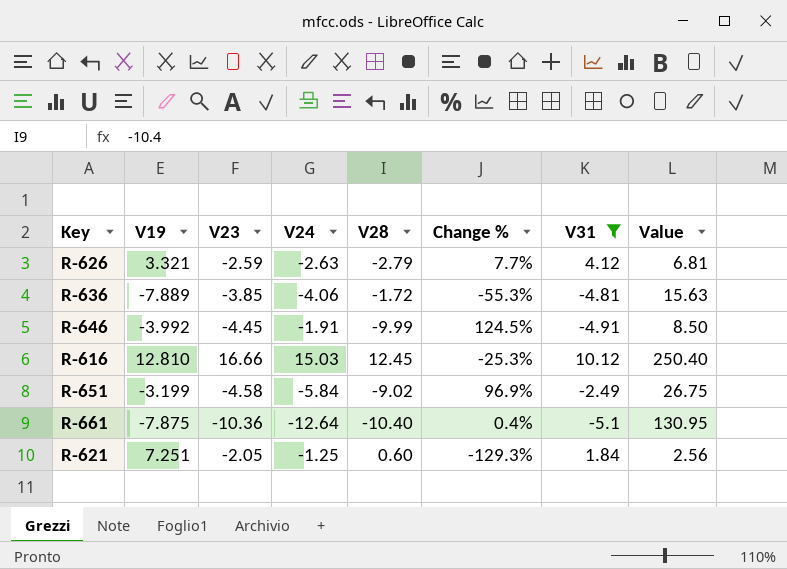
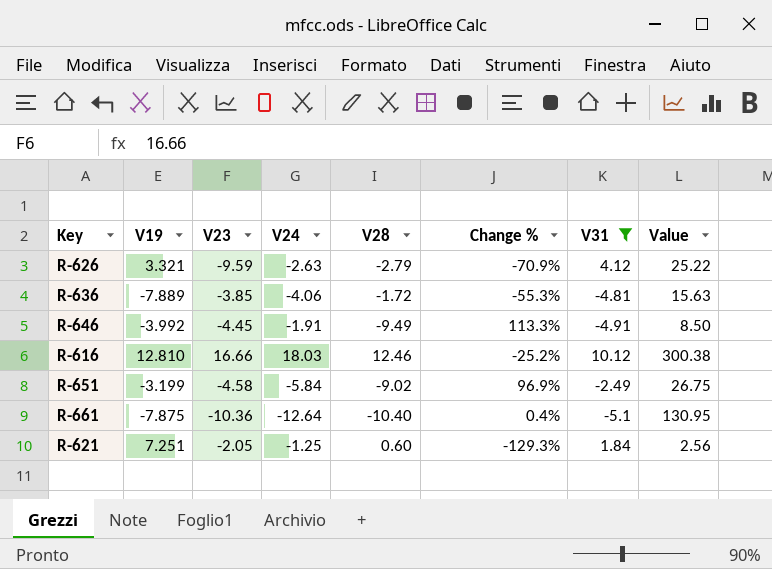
R-626 | V23: -2.59 -> -9.59
R-626 | Change %: 7.7% -> -70.9%
R-626 | Value: 6.81 -> 25.22
R-646 | V28: -9.99 -> -9.49
R-646 | Change %: 124.5% -> 113.3%
R-616 | V24: 15.03 -> 18.03
R-616 | V28: 12.45 -> 12.46
R-616 | Change %: -25.3% -> -25.2%
R-616 | Value: 250.40 -> 300.38

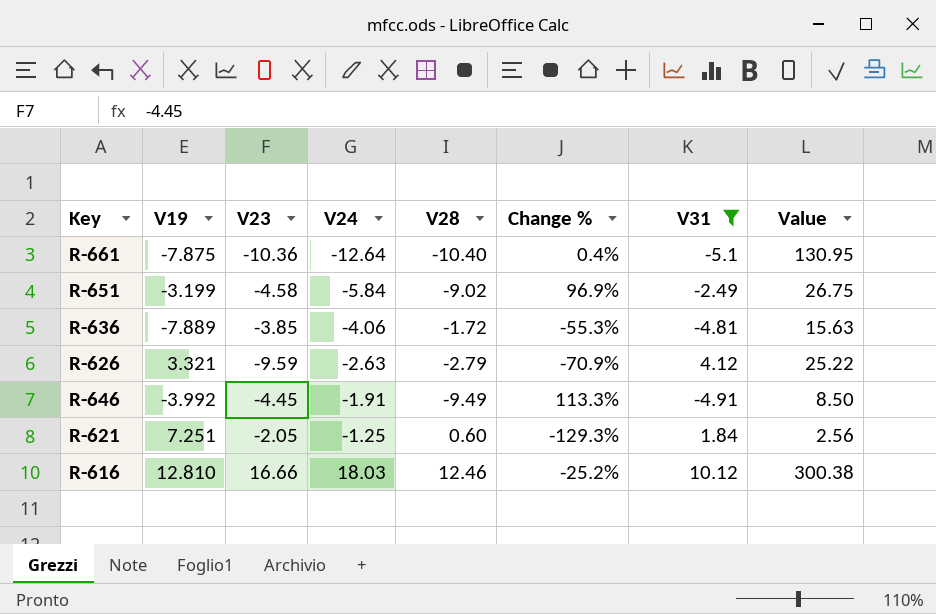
row order: none -> V24 ascending

